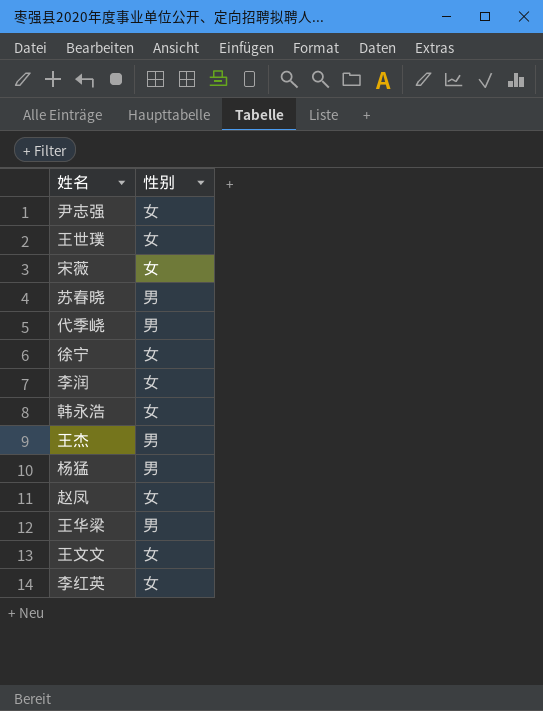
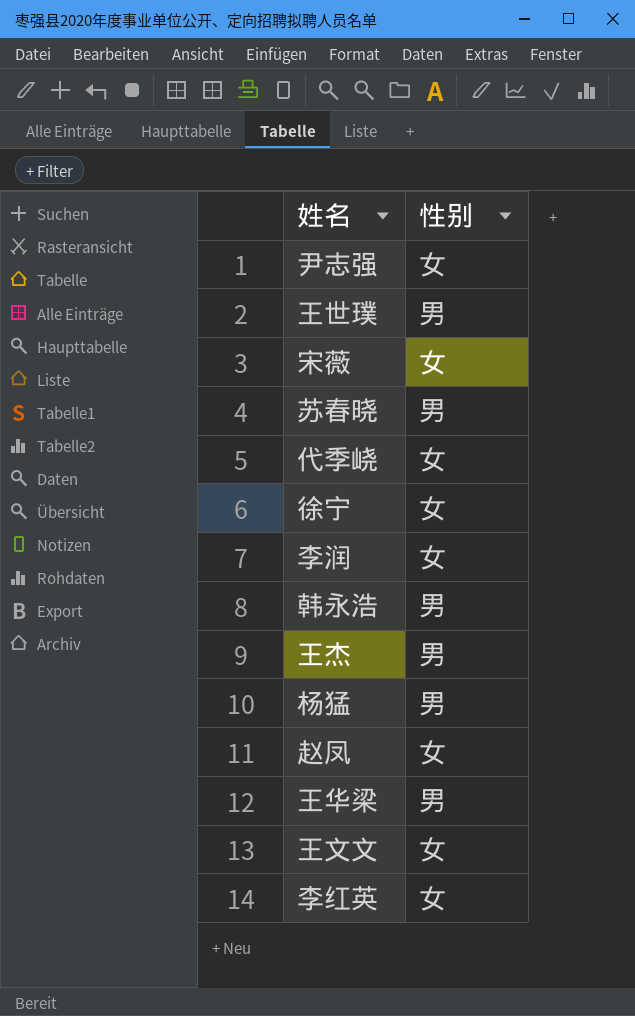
王世璞 | 性别: 女 -> 男
代季峣 | 性别: 男 -> 女
韩永浩 | 性别: 女 -> 男

